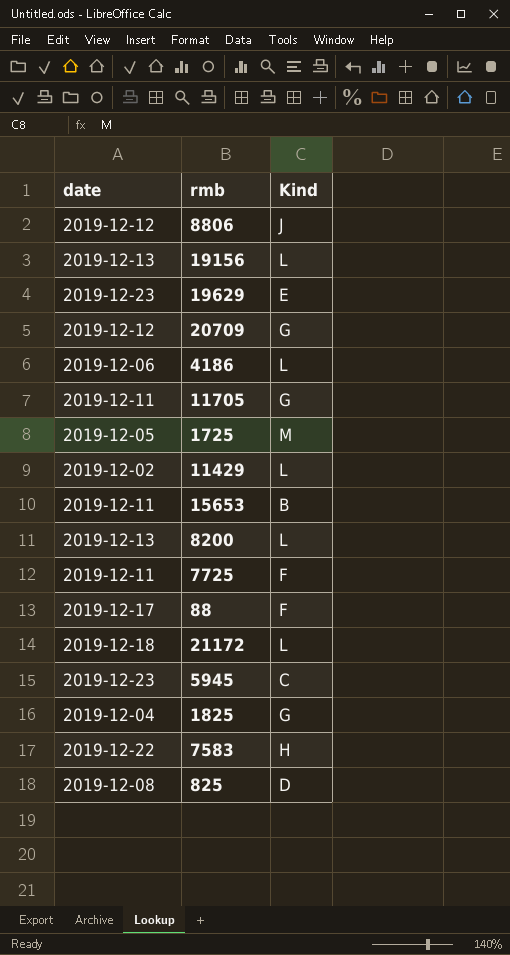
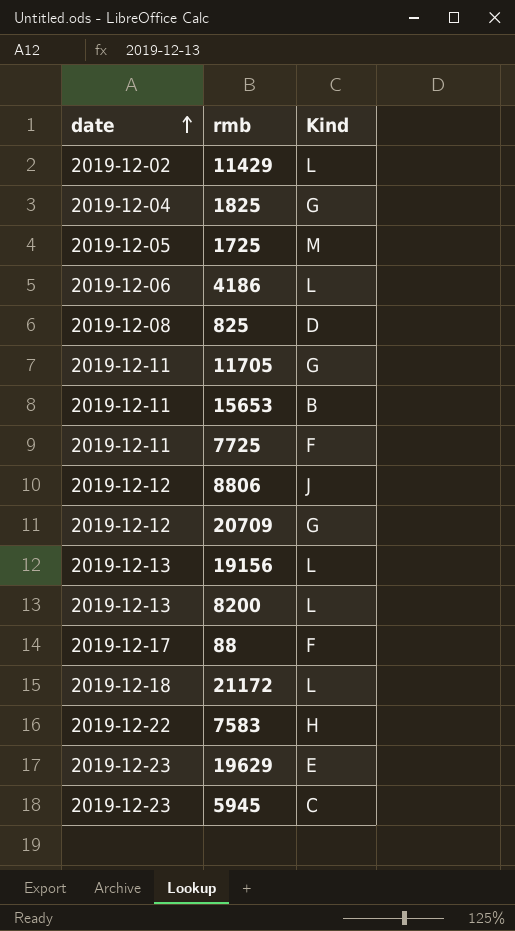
row order: none -> date ascending

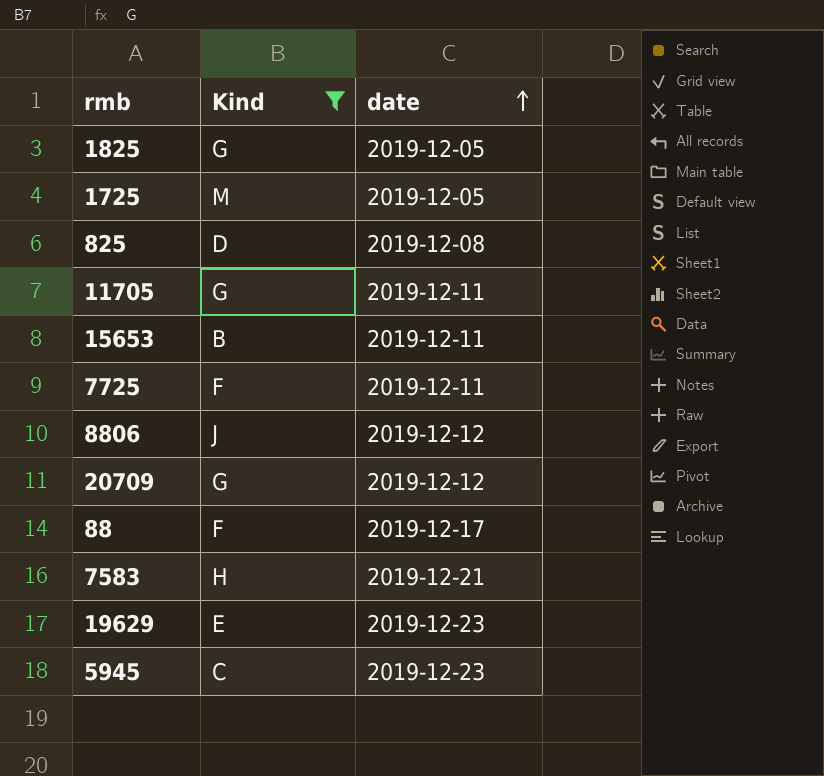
filter: none -> Kind != L
column date | position: 1 -> 3
1825 | date: 2019-12-04 -> 2019-12-05
7583 | date: 2019-12-22 -> 2019-12-21

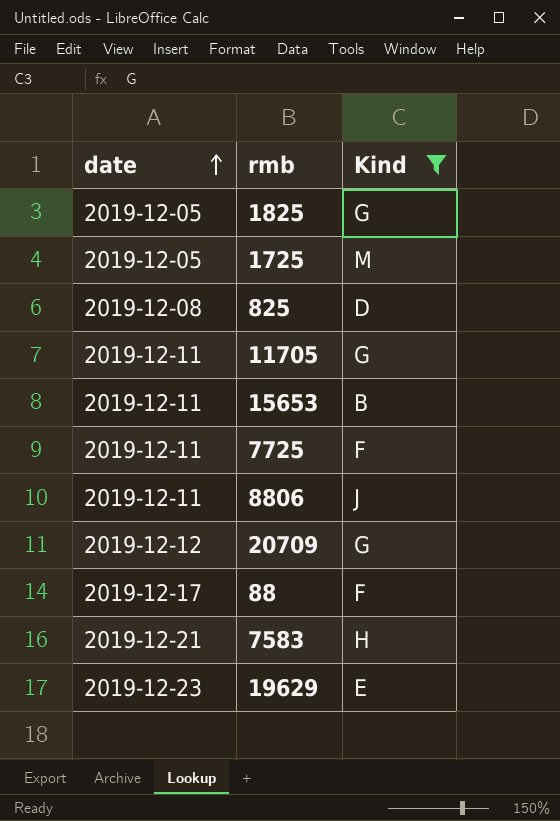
column date | position: 3 -> 1
row 5945: C | 2019-12-23 -> none
8806 | date: 2019-12-12 -> 2019-12-11

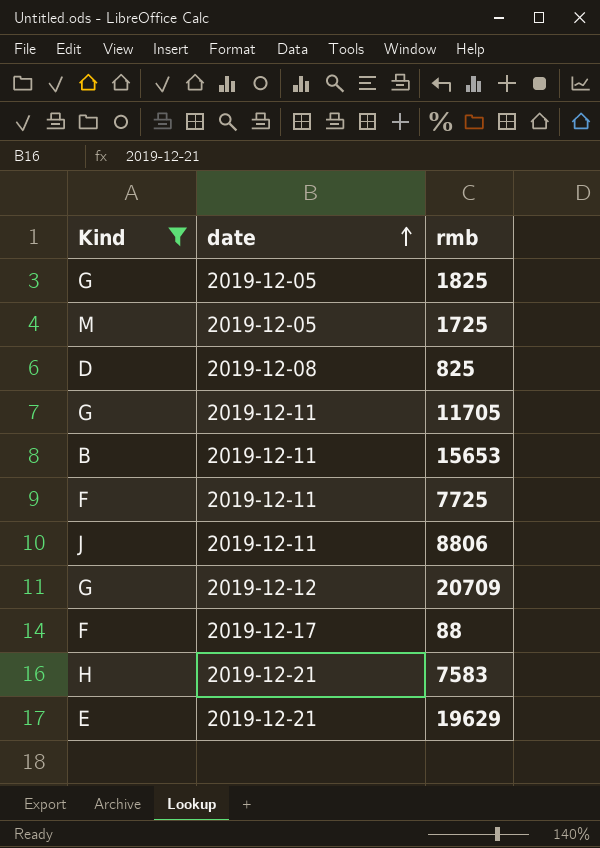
column Kind | position: 3 -> 1
19629 | date: 2019-12-23 -> 2019-12-21

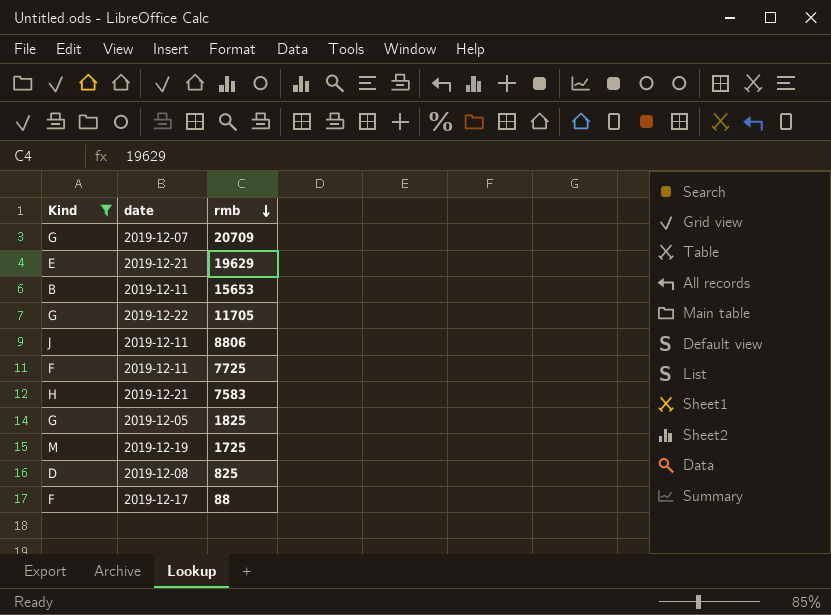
row order: date ascending -> rmb descending
20709 | date: 2019-12-12 -> 2019-12-07
11705 | date: 2019-12-11 -> 2019-12-22
1725 | date: 2019-12-05 -> 2019-12-19

